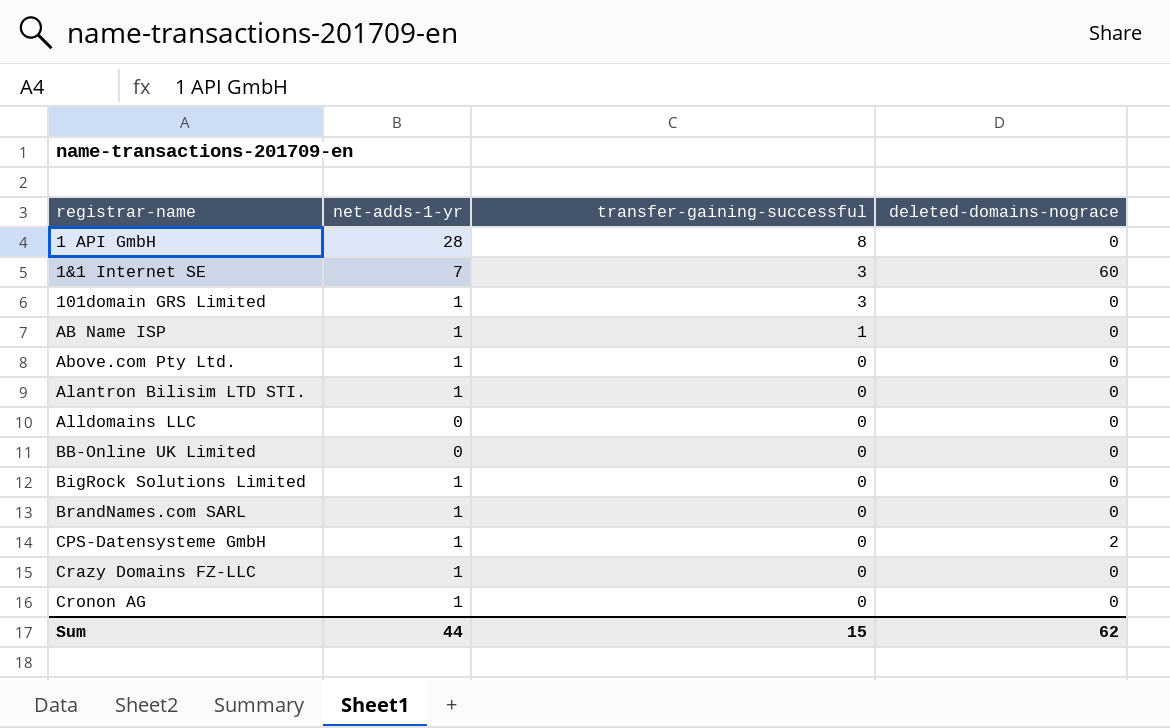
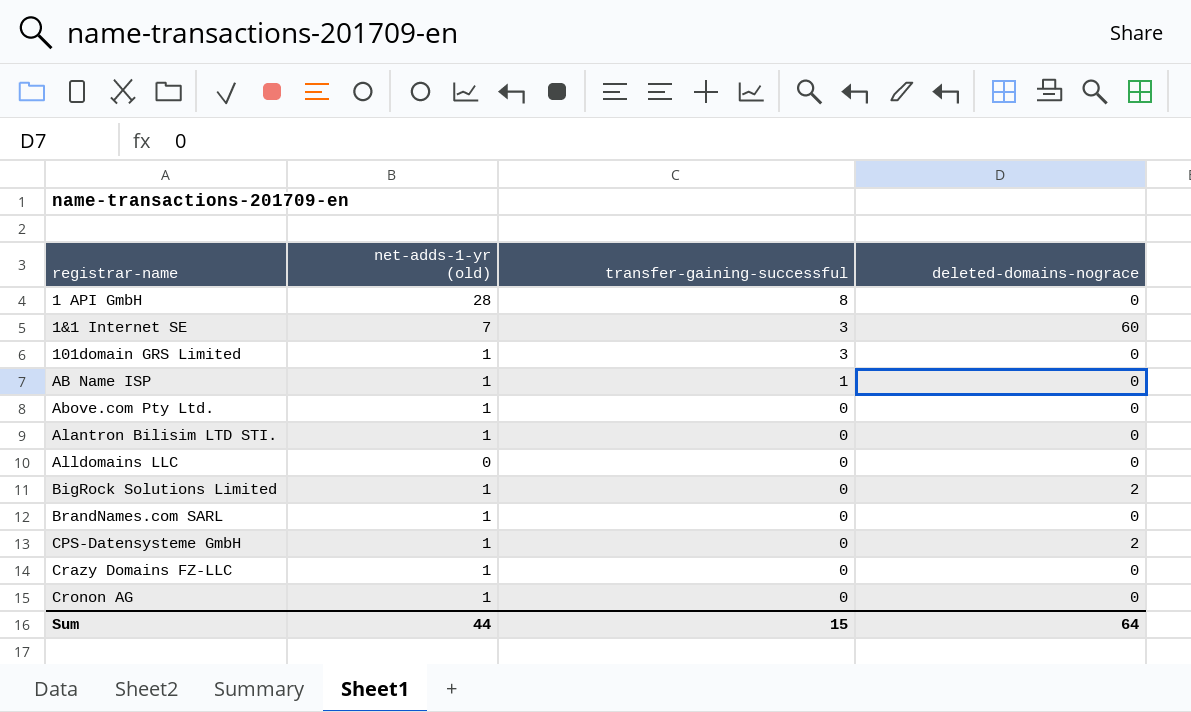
column name: net-adds-1-yr -> net-adds-1-yr (old)
row BB-Online UK Limited: 0 | 0 | 0 -> none
BigRock Solutions Limited | deleted-domains-nograce: 0 -> 2
Sum | deleted-domains-nograce: 62 -> 64

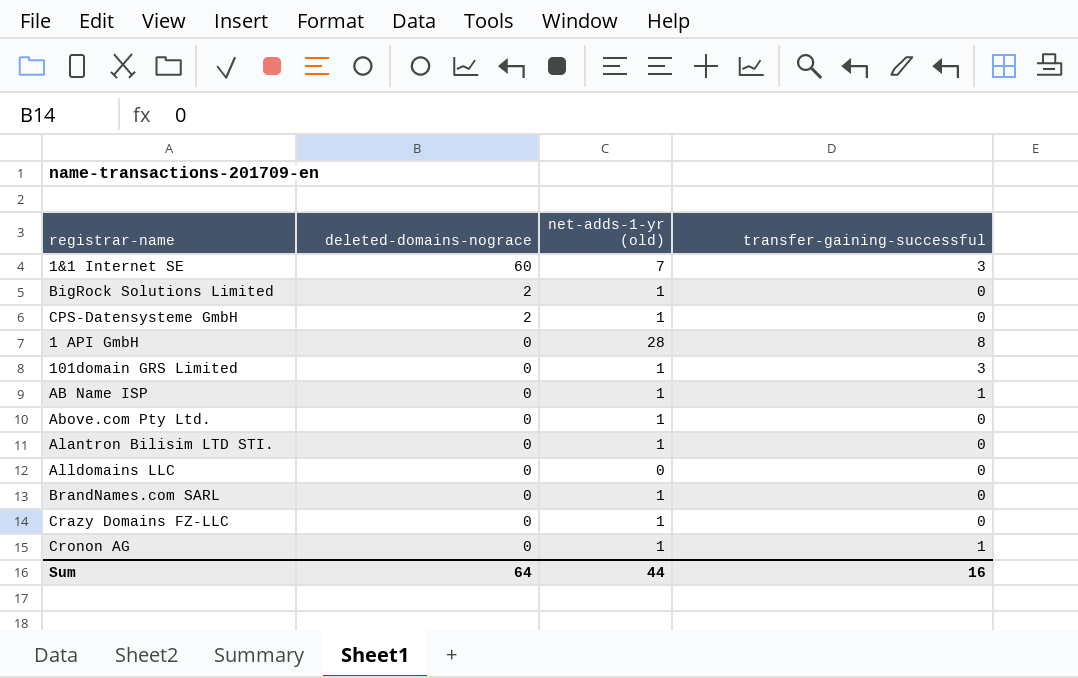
row order: registrar-name ascending -> deleted-domains-nograce descending
column deleted-domains-nograce | position: 4 -> 2
Cronon AG | transfer-gaining-successful: 0 -> 1
Sum | transfer-gaining-successful: 15 -> 16

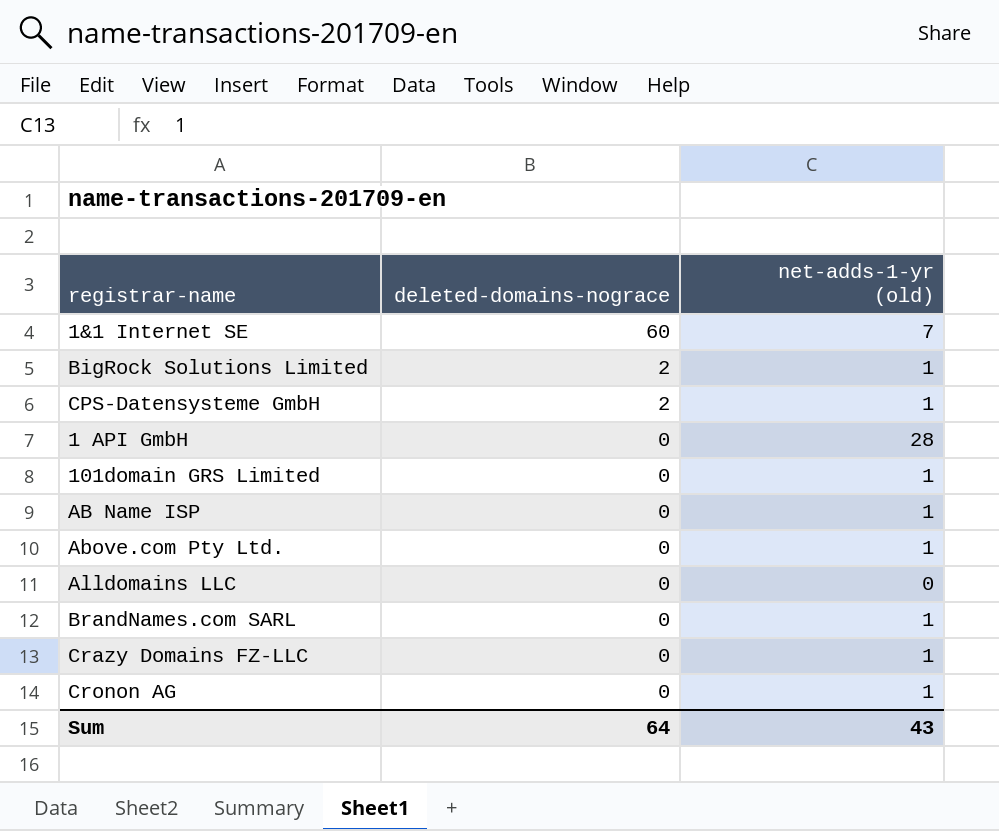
column transfer-gaining-successful | position: 4 -> none
row Alantron Bilisim LTD STI.: 0 | 1 | 0 -> none
Sum | net-adds-1-yr (old): 44 -> 43

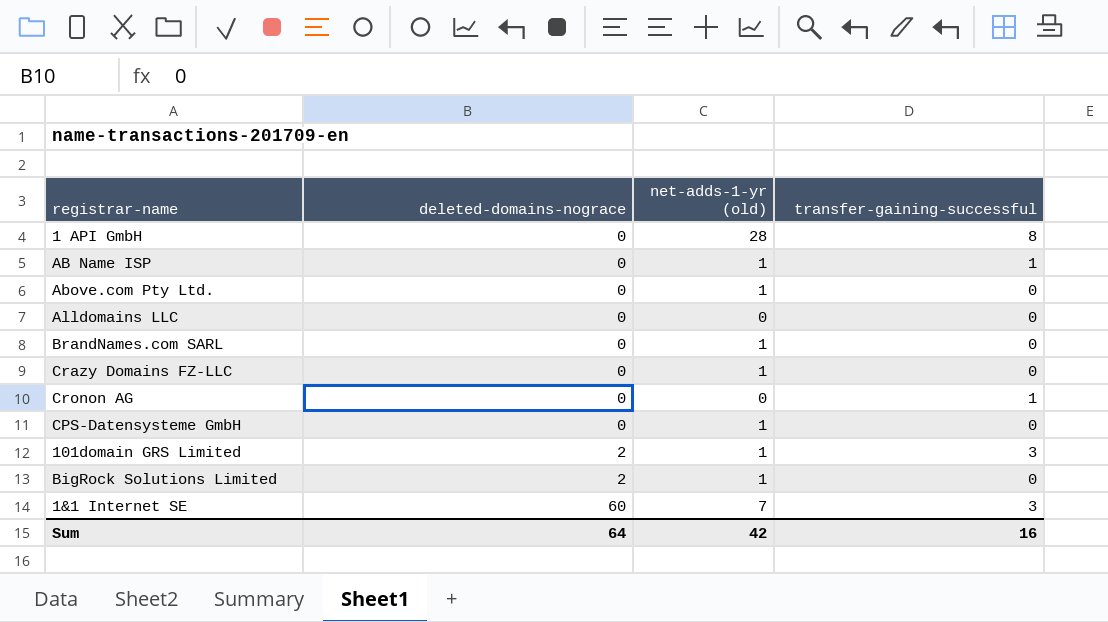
row order: deleted-domains-nograce descending -> deleted-domains-nograce ascending
column transfer-gaining-successful | position: none -> 4
Cronon AG | net-adds-1-yr (old): 1 -> 0
CPS-Datensysteme GmbH | deleted-domains-nograce: 2 -> 0
101domain GRS Limited | deleted-domains-nograce: 0 -> 2
Sum | net-adds-1-yr (old): 43 -> 42

